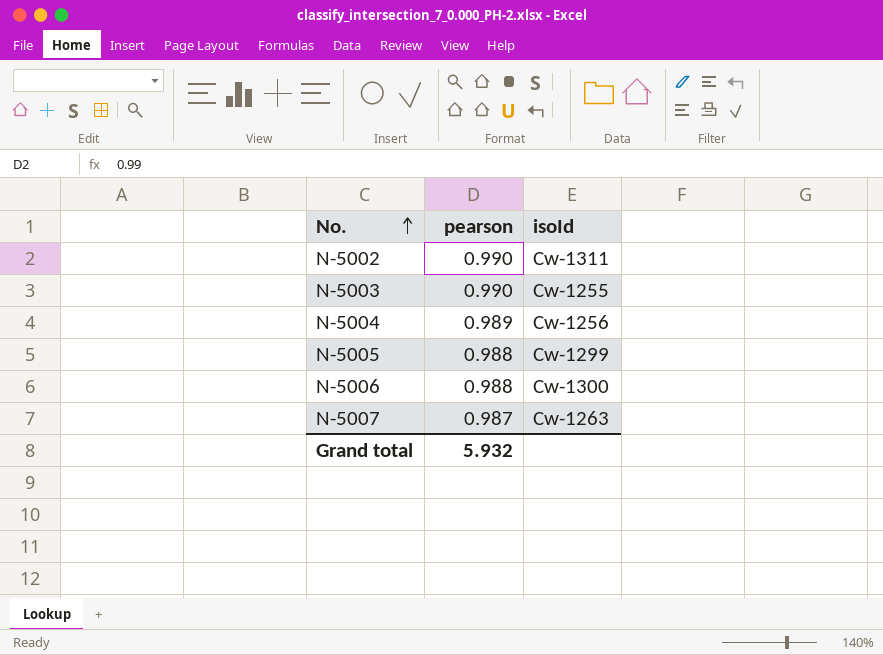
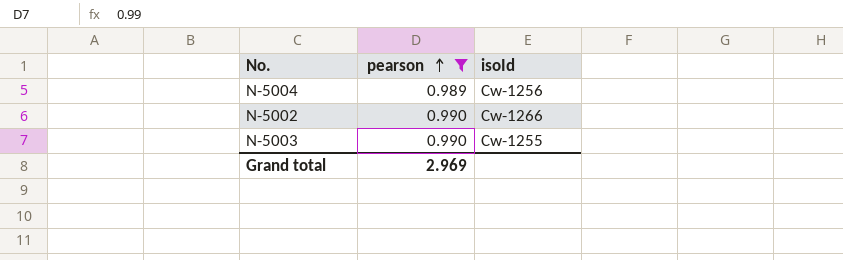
filter: none -> pearson >= 0.989
row order: No. ascending -> pearson ascending
N-5002 | isoId: Cw-1311 -> Cw-1266
Grand total | pearson: 5.932 -> 2.969

